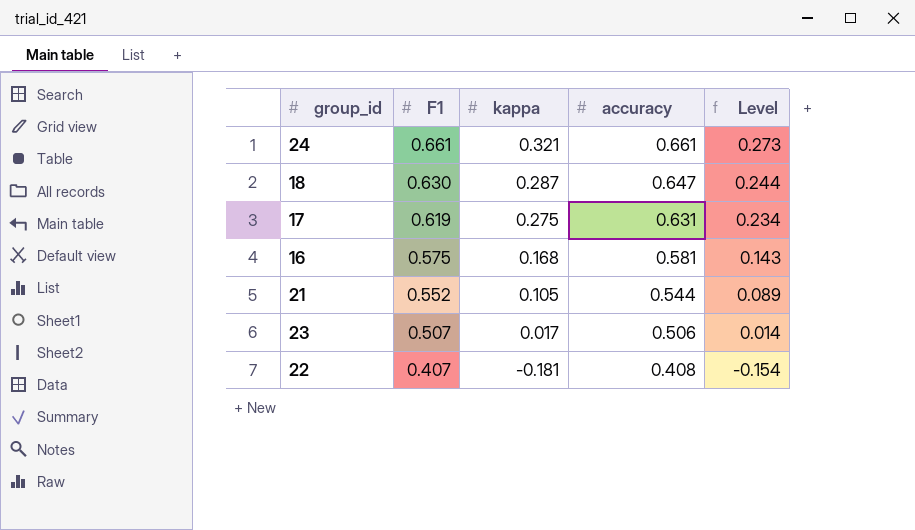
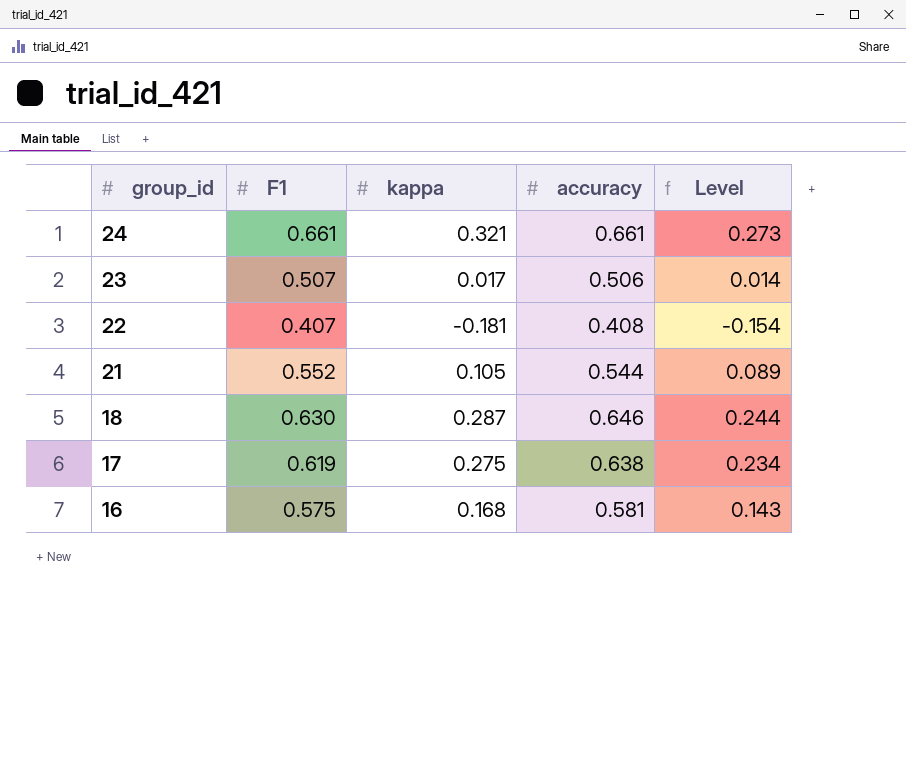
row order: F1 descending -> group_id descending
18 | accuracy: 0.647 -> 0.646
17 | accuracy: 0.631 -> 0.638

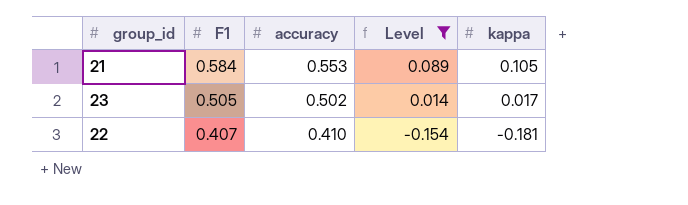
filter: none -> Level <= 0.089
row order: group_id descending -> F1 descending
column kappa | position: 3 -> 5
21 | F1: 0.552 -> 0.584
21 | accuracy: 0.544 -> 0.553
23 | F1: 0.507 -> 0.505
23 | accuracy: 0.506 -> 0.502
22 | accuracy: 0.408 -> 0.410

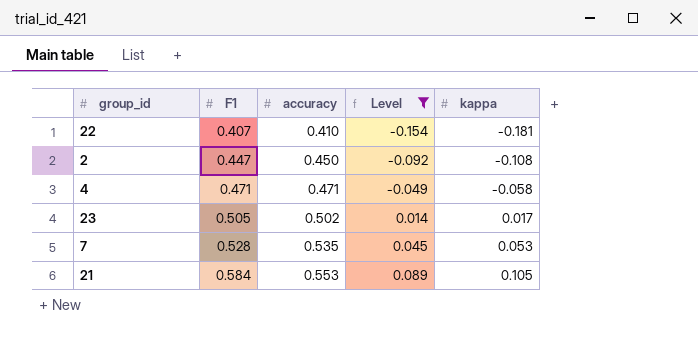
row order: F1 descending -> F1 ascending
row 2: none -> 0.447 | 0.450 | -0.092 | -0.108
row 4: none -> 0.471 | 0.471 | -0.049 | -0.058
row 7: none -> 0.528 | 0.535 | 0.045 | 0.053

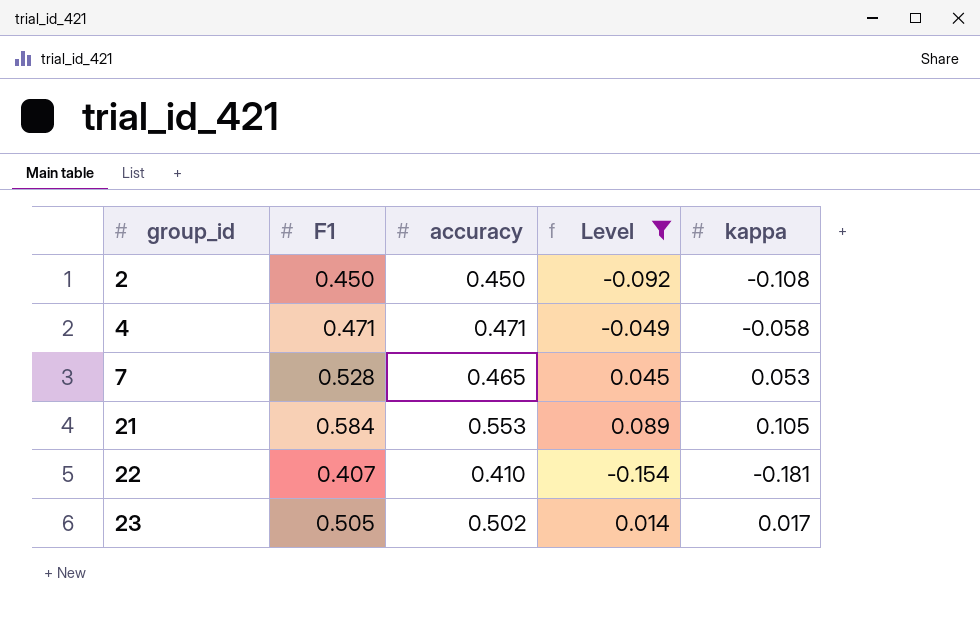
row order: F1 ascending -> group_id ascending
2 | F1: 0.447 -> 0.450
7 | accuracy: 0.535 -> 0.465

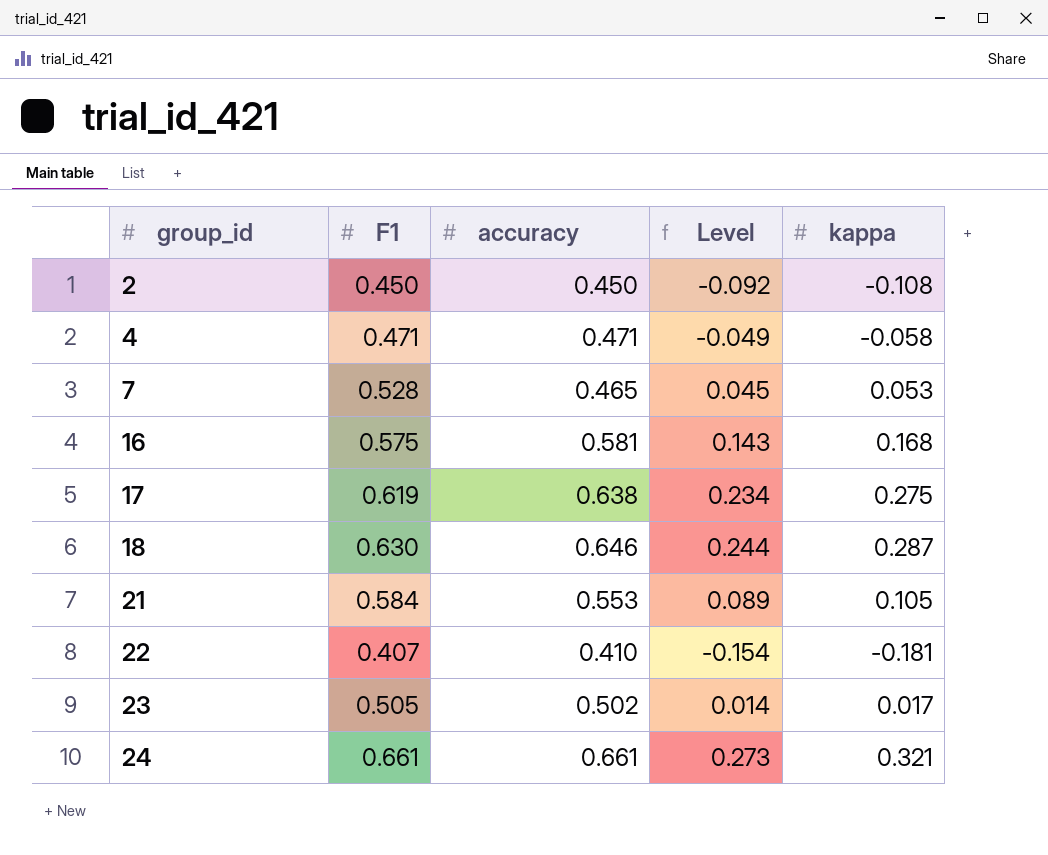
filter: Level <= 0.089 -> none

